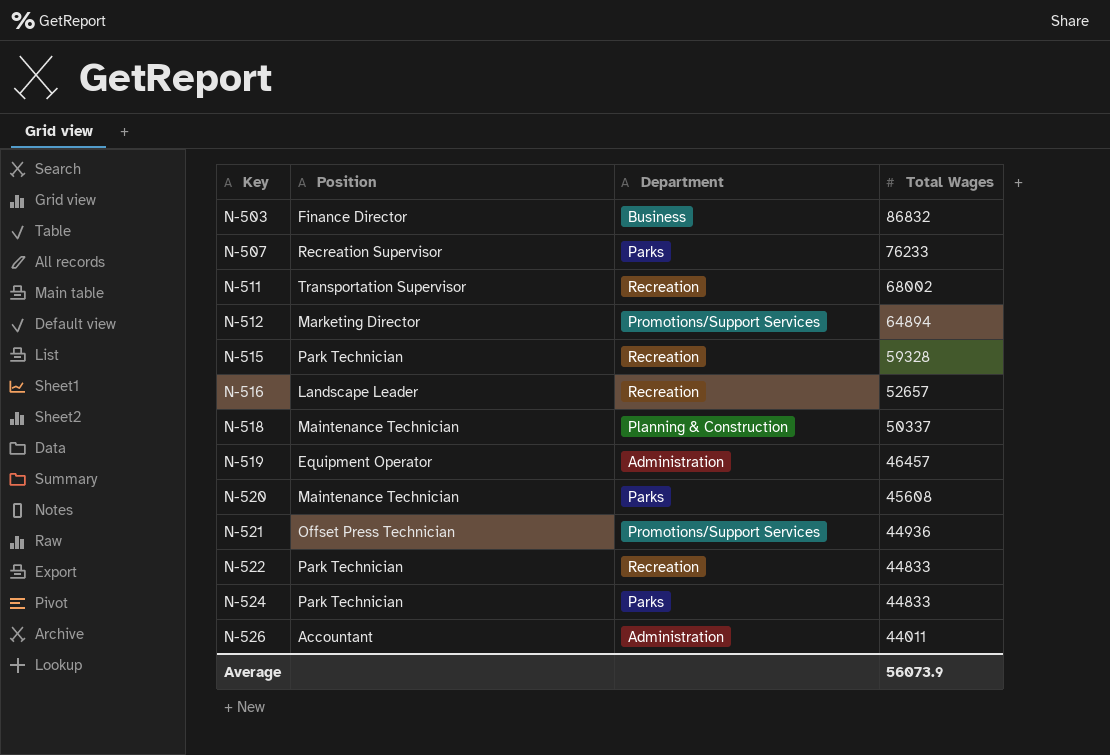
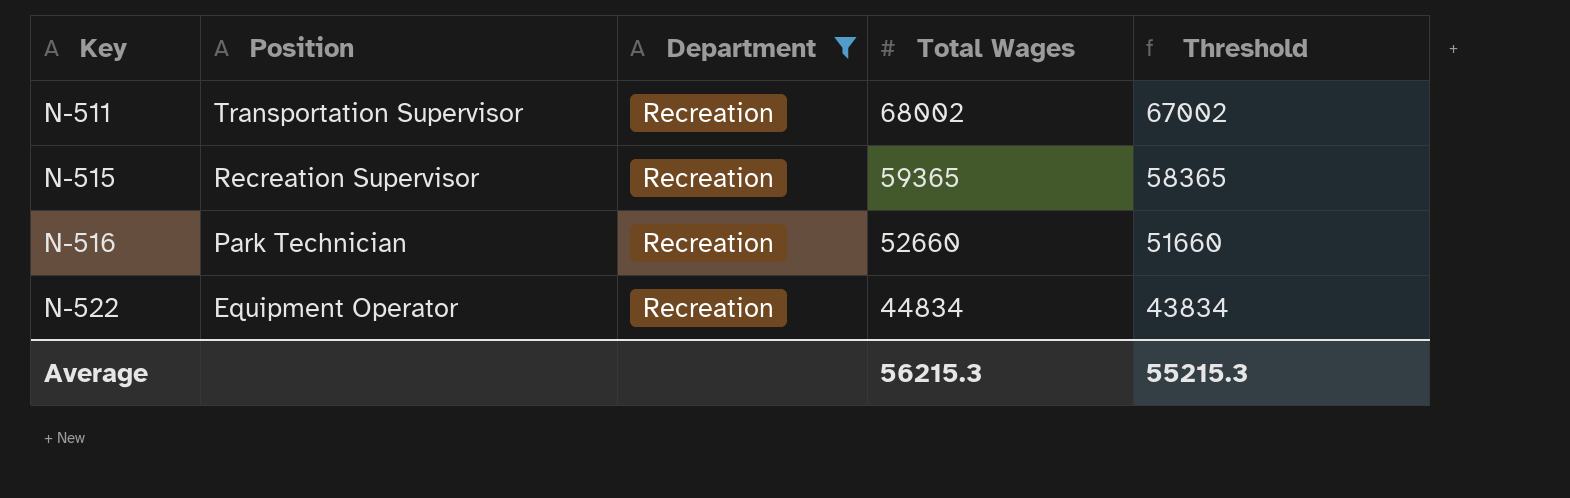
filter: none -> Department = Recreation
column Threshold | formula: none -> [Total Wages] - 1000
N-515 | Position: Park Technician -> Recreation Supervisor
N-515 | Total Wages: 59328 -> 59365
N-516 | Position: Landscape Leader -> Park Technician
N-516 | Total Wages: 52657 -> 52660
N-522 | Position: Park Technician -> Equipment Operator
N-522 | Total Wages: 44833 -> 44834
Average | Total Wages: 56073.9 -> 56215.3

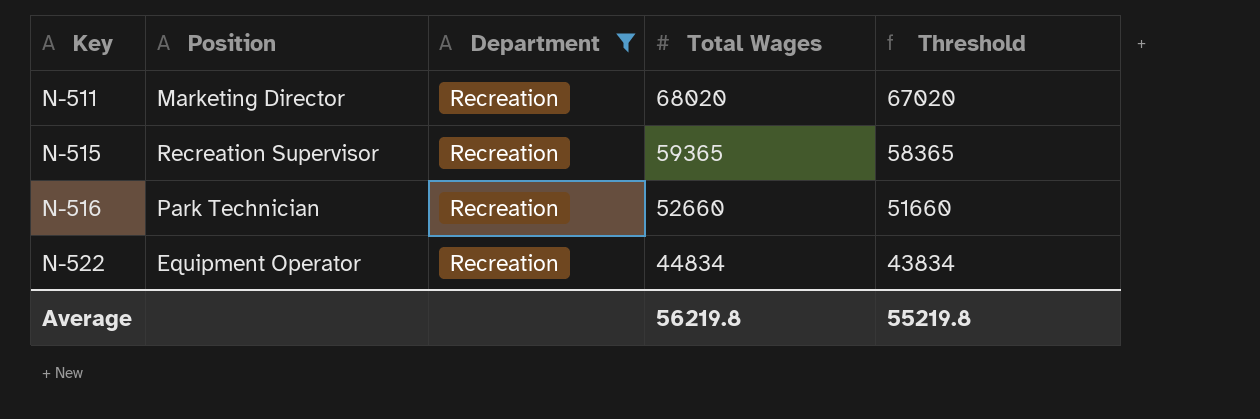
N-511 | Position: Transportation Supervisor -> Marketing Director
N-511 | Total Wages: 68002 -> 68020
N-511 | Threshold: 67002 -> 67020
Average | Total Wages: 56215.3 -> 56219.8
Average | Threshold: 55215.3 -> 55219.8

